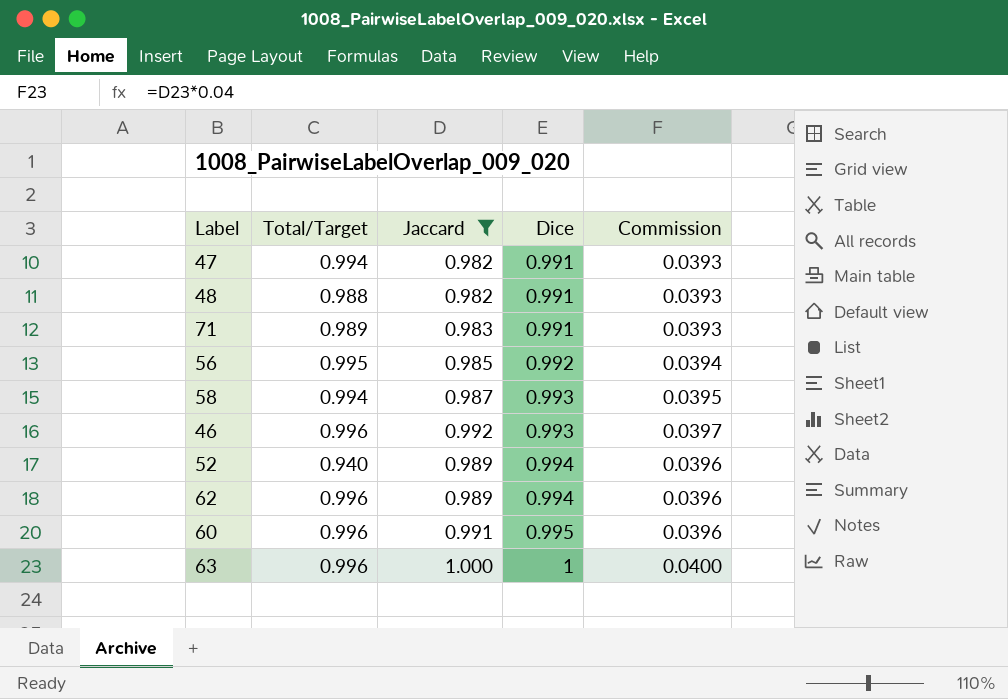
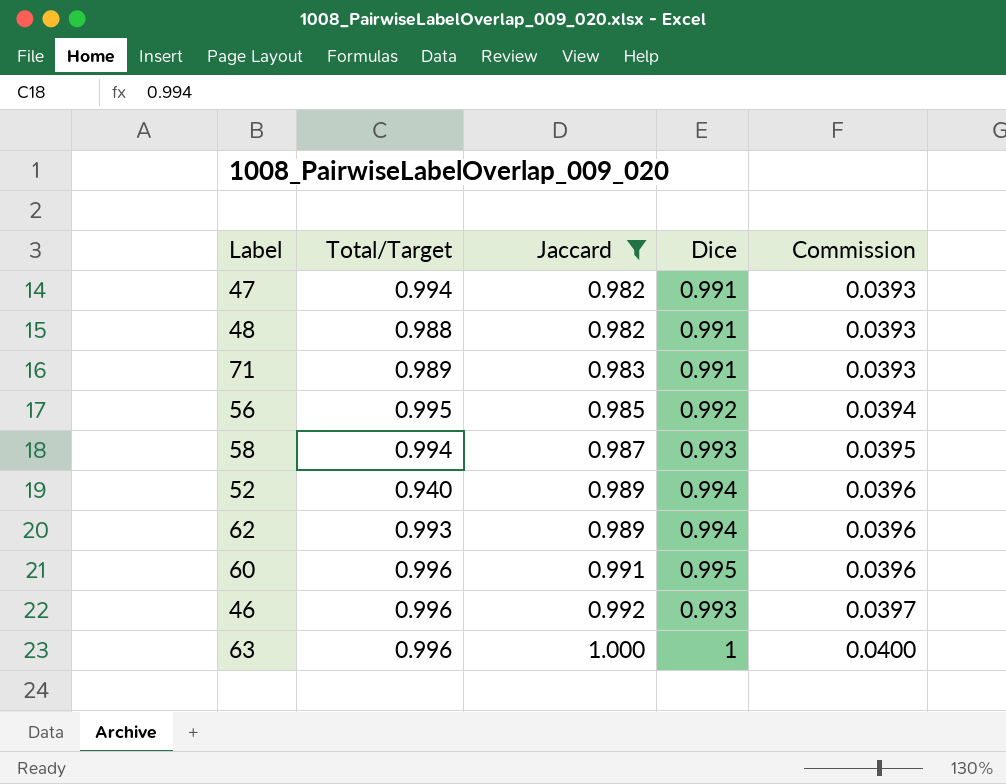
row order: Dice ascending -> Jaccard ascending
62 | Total/Target: 0.996 -> 0.993

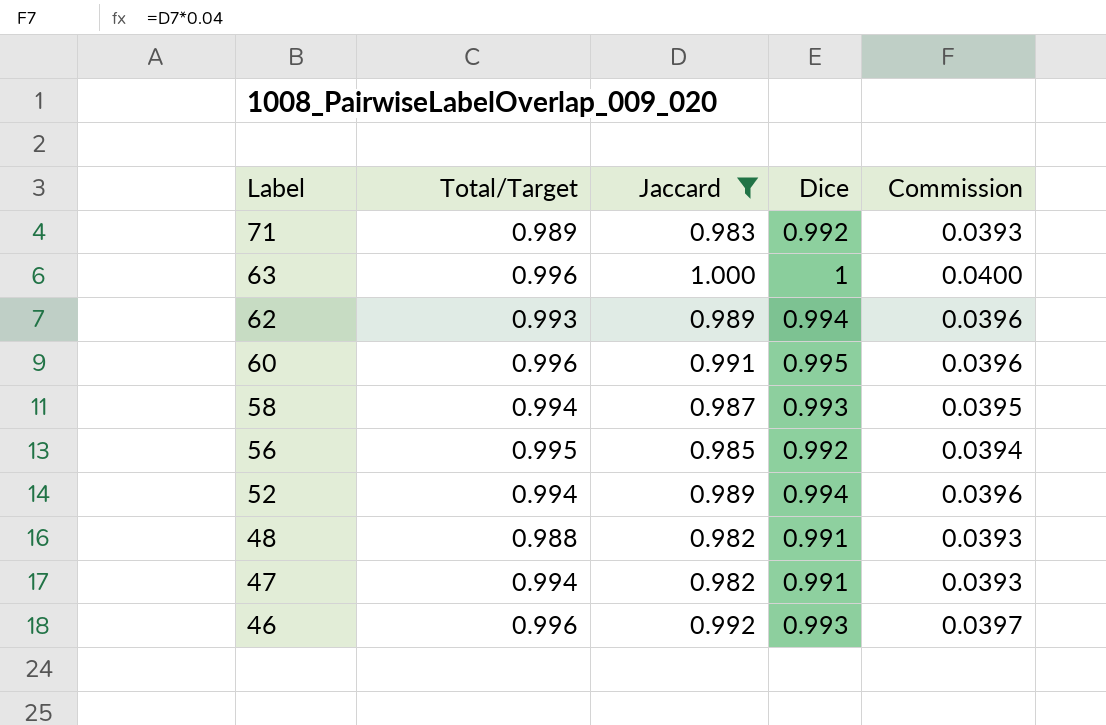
row order: Jaccard ascending -> Label descending
71 | Dice: 0.991 -> 0.992
52 | Total/Target: 0.940 -> 0.994

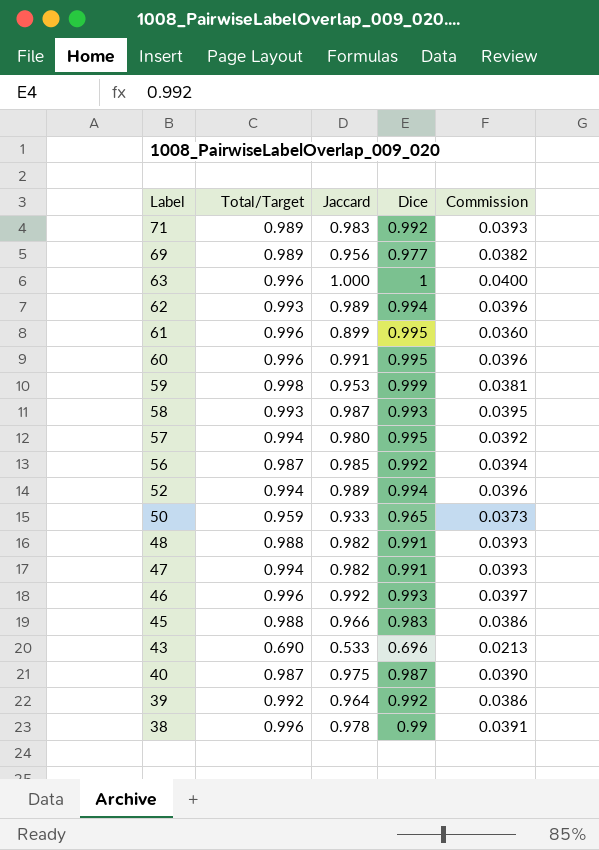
filter: Jaccard >= 0.982 -> none
58 | Total/Target: 0.994 -> 0.993
56 | Total/Target: 0.995 -> 0.987

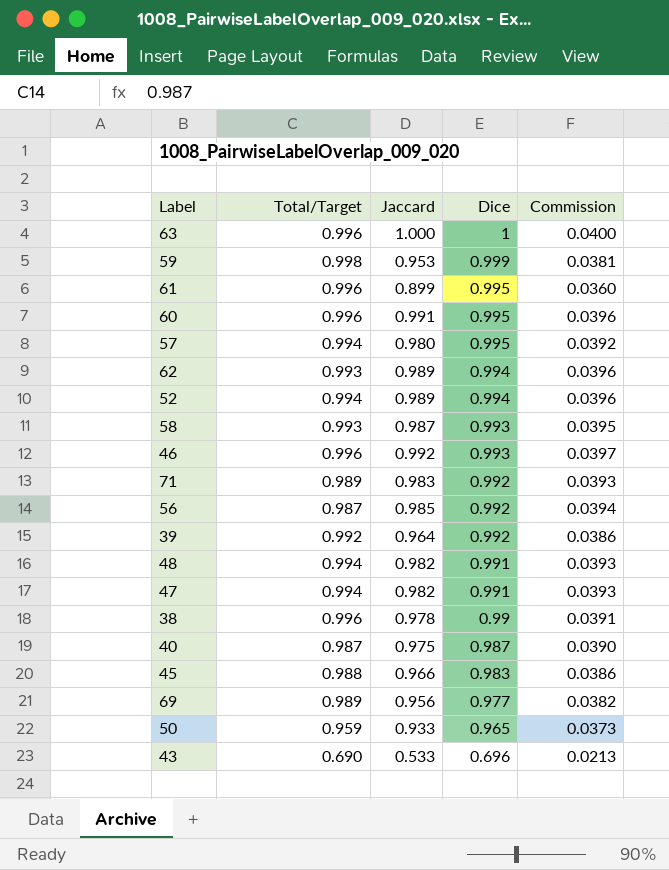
row order: Label descending -> Dice descending
48 | Total/Target: 0.988 -> 0.994

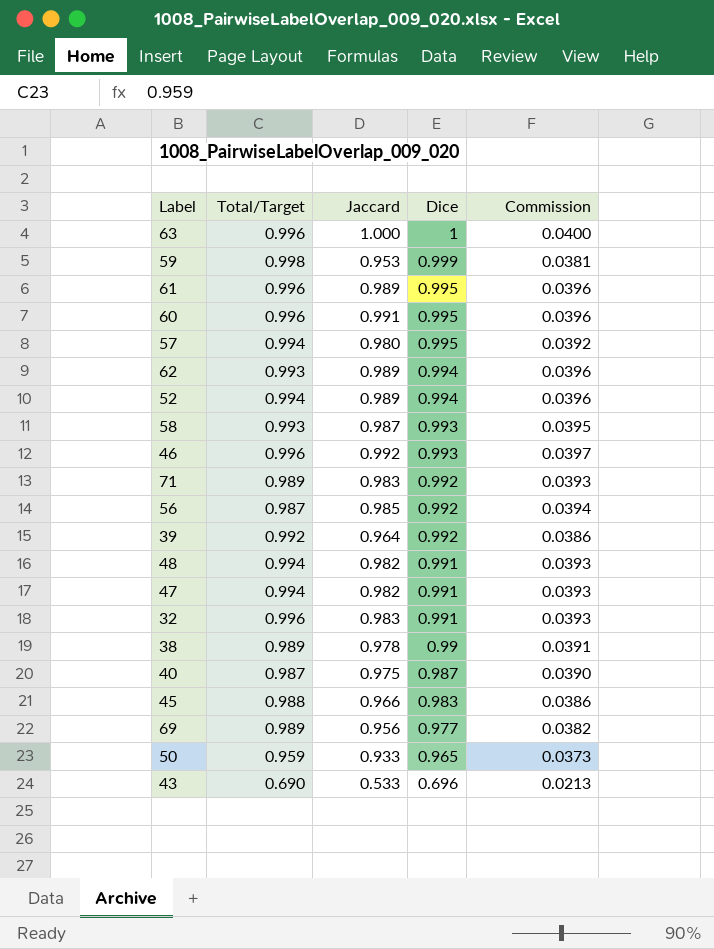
61 | Jaccard: 0.899 -> 0.989
61 | Commission: 0.0360 -> 0.0396
row 32: none -> 0.996 | 0.983 | 0.991 | 0.0393
38 | Total/Target: 0.996 -> 0.989

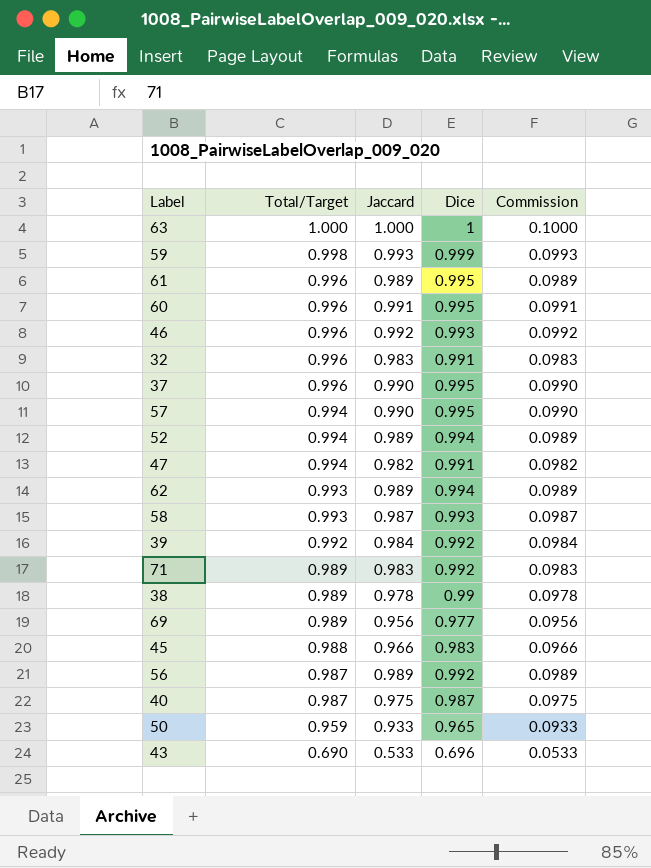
row order: Dice descending -> Total/Target descending
column Commission | formula: [Jaccard] * 0.04 -> [Jaccard] * 0.1
row 48: 0.994 | 0.982 | 0.991 | 0.0393 -> none
63 | Total/Target: 0.996 -> 1.000
59 | Jaccard: 0.953 -> 0.993
row 37: none -> 0.996 | 0.990 | 0.995 | 0.0990
57 | Jaccard: 0.980 -> 0.990
39 | Jaccard: 0.964 -> 0.984
56 | Jaccard: 0.985 -> 0.989

